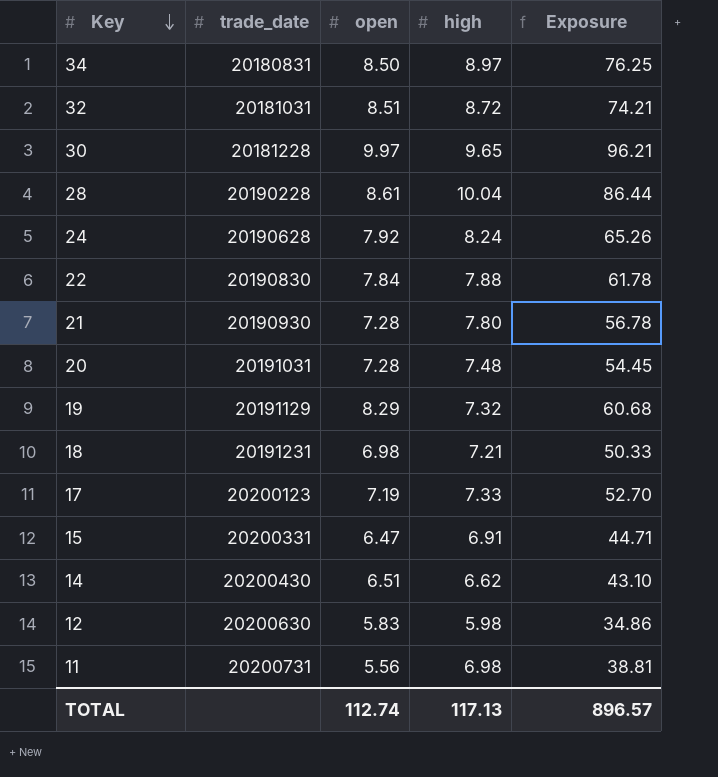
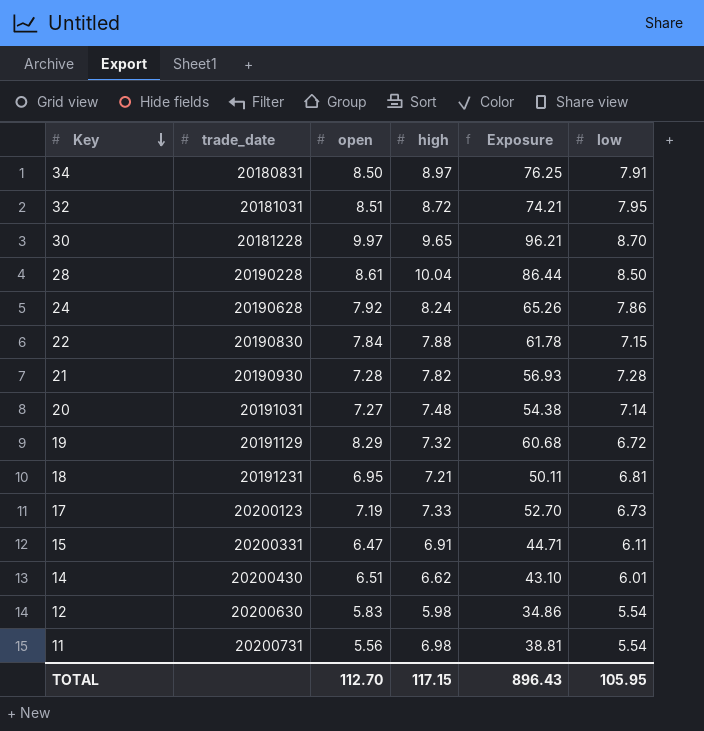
column low | position: none -> 6
21 | high: 7.80 -> 7.82
21 | Exposure: 56.78 -> 56.93
20 | open: 7.28 -> 7.27
20 | Exposure: 54.45 -> 54.38
18 | open: 6.98 -> 6.95
18 | Exposure: 50.33 -> 50.11
TOTAL | open: 112.74 -> 112.70
TOTAL | high: 117.13 -> 117.15
TOTAL | Exposure: 896.57 -> 896.43

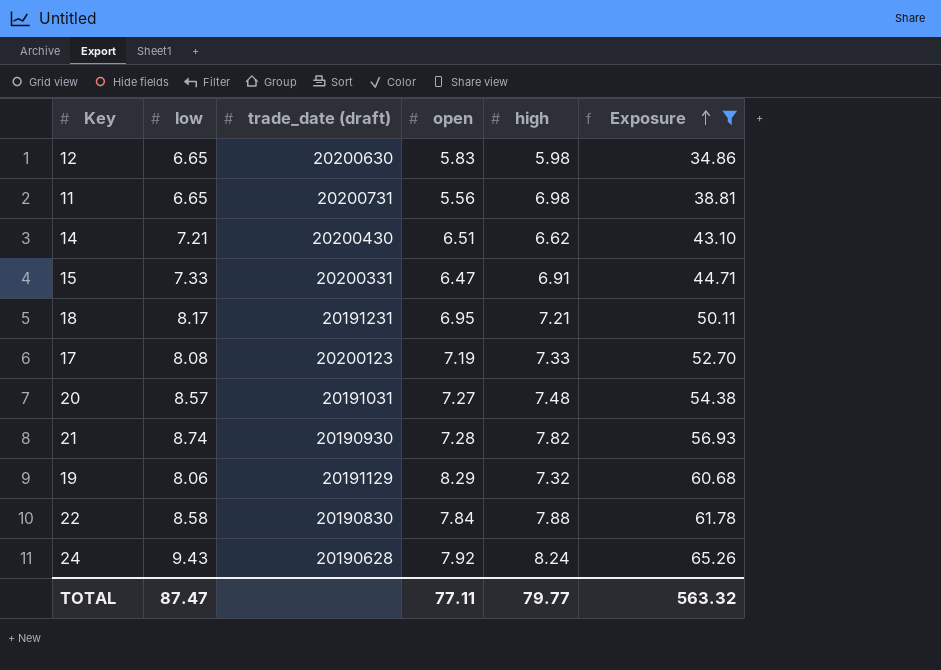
filter: none -> Exposure <= 65.26
row order: Key descending -> Exposure ascending
column low | position: 6 -> 2
column name: trade_date -> trade_date (draft)
12 | low: 5.54 -> 6.65
11 | low: 5.54 -> 6.65
14 | low: 6.01 -> 7.21
15 | low: 6.11 -> 7.33
18 | low: 6.81 -> 8.17
17 | low: 6.73 -> 8.08
20 | low: 7.14 -> 8.57
21 | low: 7.28 -> 8.74
19 | low: 6.72 -> 8.06
22 | low: 7.15 -> 8.58
24 | low: 7.86 -> 9.43
TOTAL | low: 105.95 -> 87.47
TOTAL | open: 112.70 -> 77.11
TOTAL | high: 117.15 -> 79.77
TOTAL | Exposure: 896.43 -> 563.32

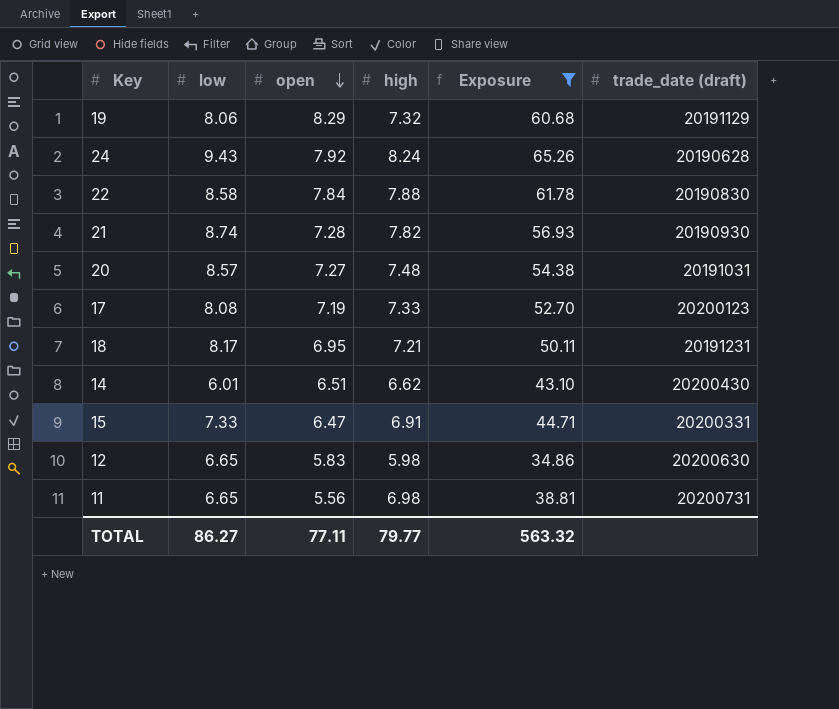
row order: Exposure ascending -> open descending
column trade_date (draft) | position: 3 -> 6
14 | low: 7.21 -> 6.01
TOTAL | low: 87.47 -> 86.27

